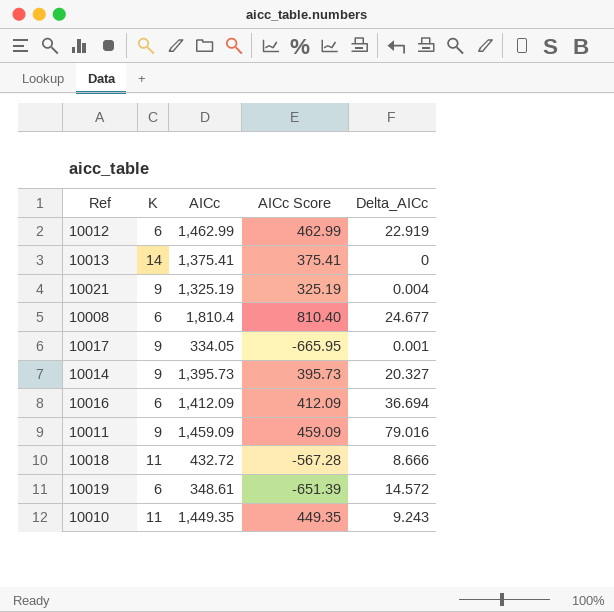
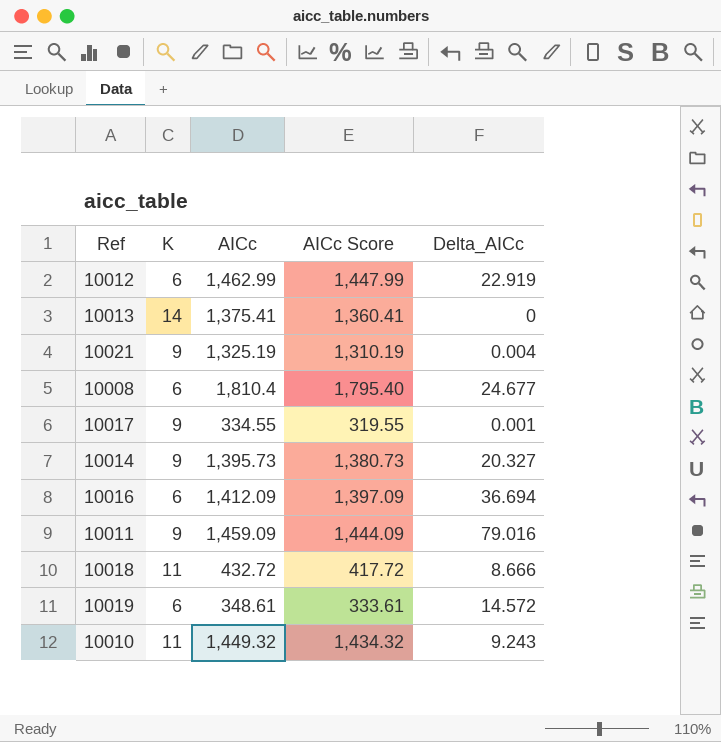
column AICc Score | formula: [AICc] - 1000 -> [AICc] - 15
10017 | AICc: 334.05 -> 334.55
10010 | AICc: 1,449.35 -> 1,449.32

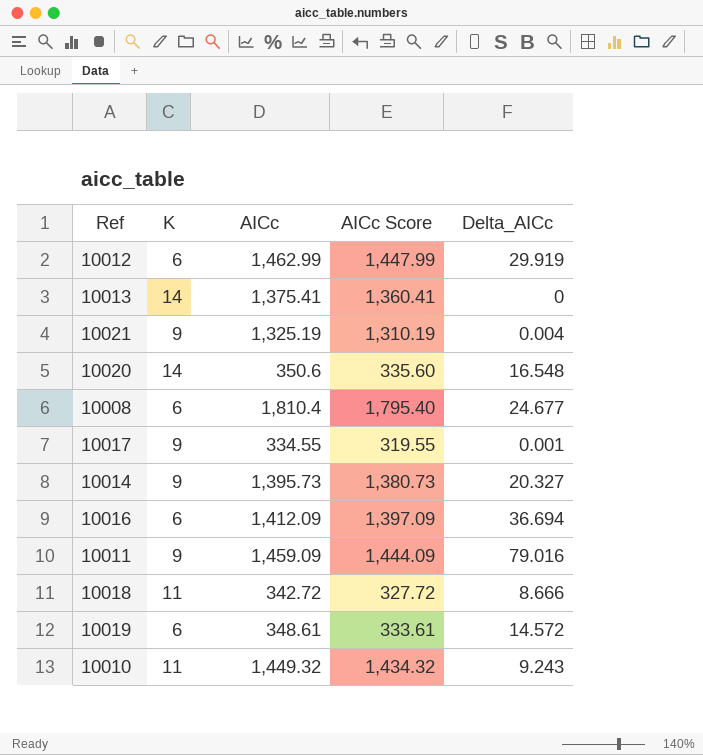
10012 | Delta_AICc: 22.919 -> 29.919
row 10020: none -> 14 | 350.6 | 335.60 | 16.548
10018 | AICc: 432.72 -> 342.72
10018 | AICc Score: 417.72 -> 327.72

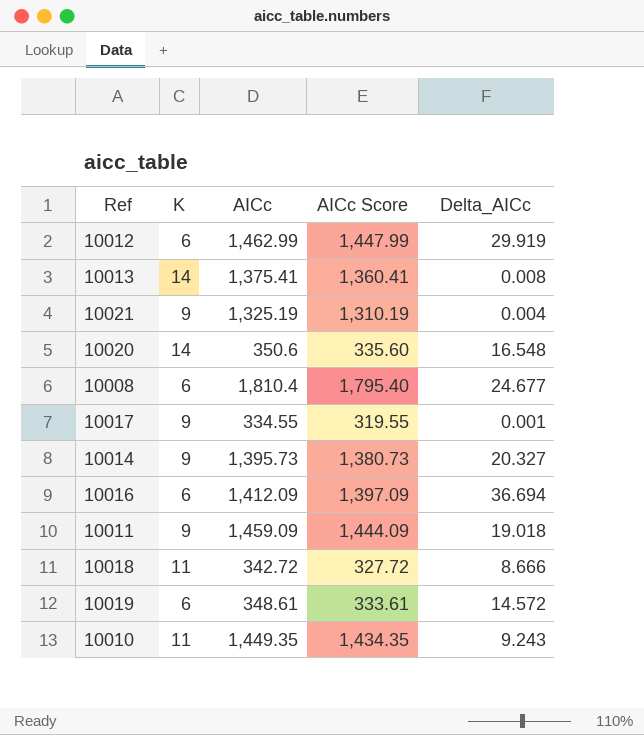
10013 | Delta_AICc: 0 -> 0.008
10011 | Delta_AICc: 79.016 -> 19.018
10010 | AICc: 1,449.32 -> 1,449.35
10010 | AICc Score: 1,434.32 -> 1,434.35

